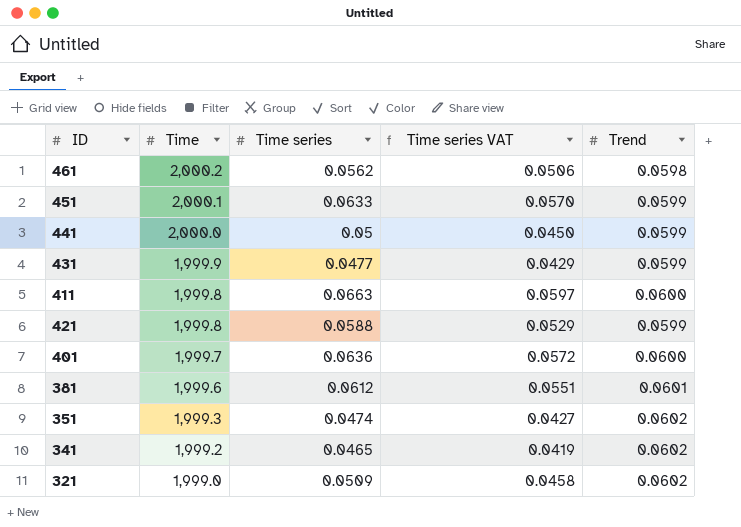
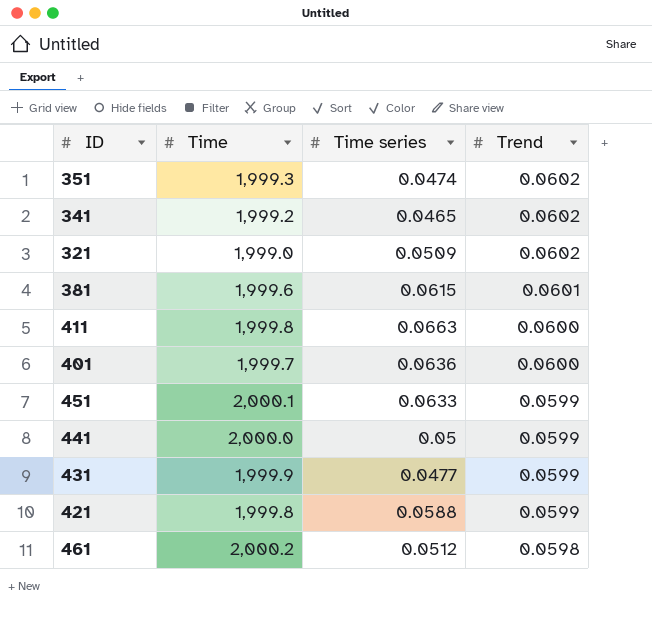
row order: Time descending -> Trend descending
column Time series VAT | formula: [Time series] * 0.9 -> none
381 | Time series: 0.0612 -> 0.0615
461 | Time series: 0.0562 -> 0.0512

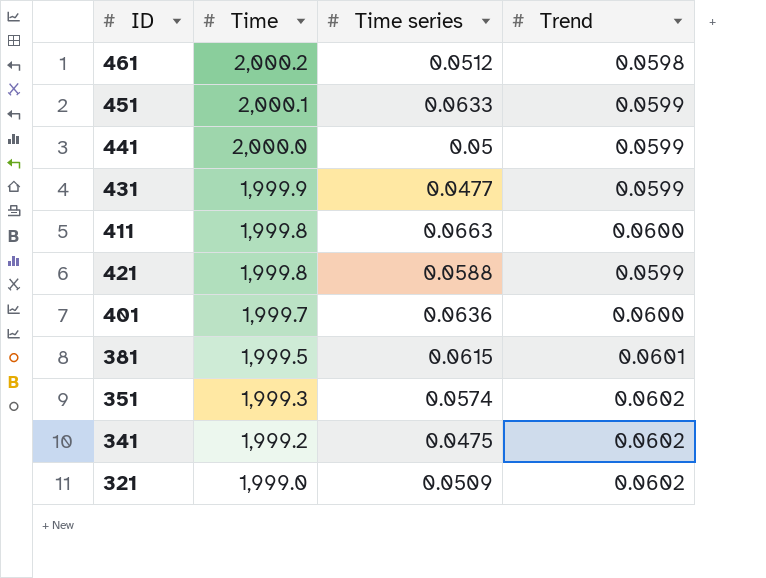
row order: Trend descending -> Time descending
381 | Time: 1,999.6 -> 1,999.5
351 | Time series: 0.0474 -> 0.0574
341 | Time series: 0.0465 -> 0.0475

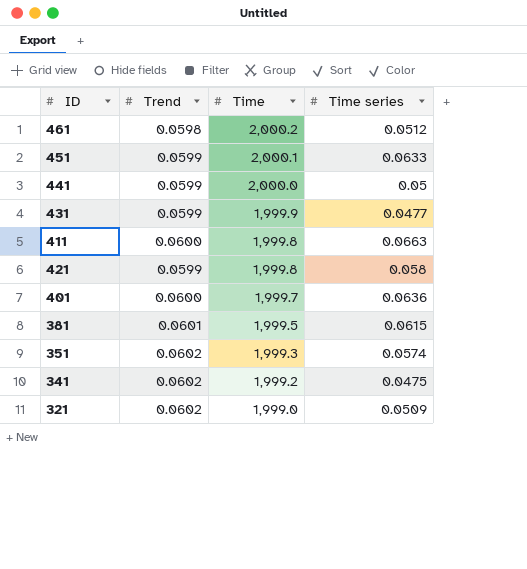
column Trend | position: 4 -> 2
421 | Time series: 0.0588 -> 0.058

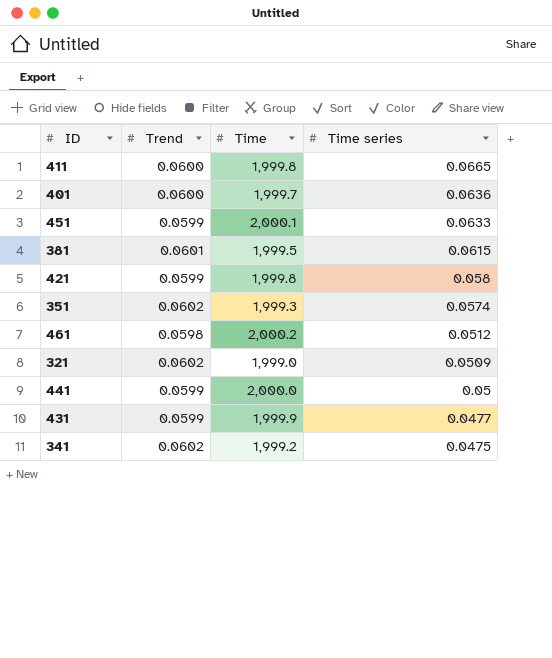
row order: Time descending -> Time series descending
411 | Time series: 0.0663 -> 0.0665

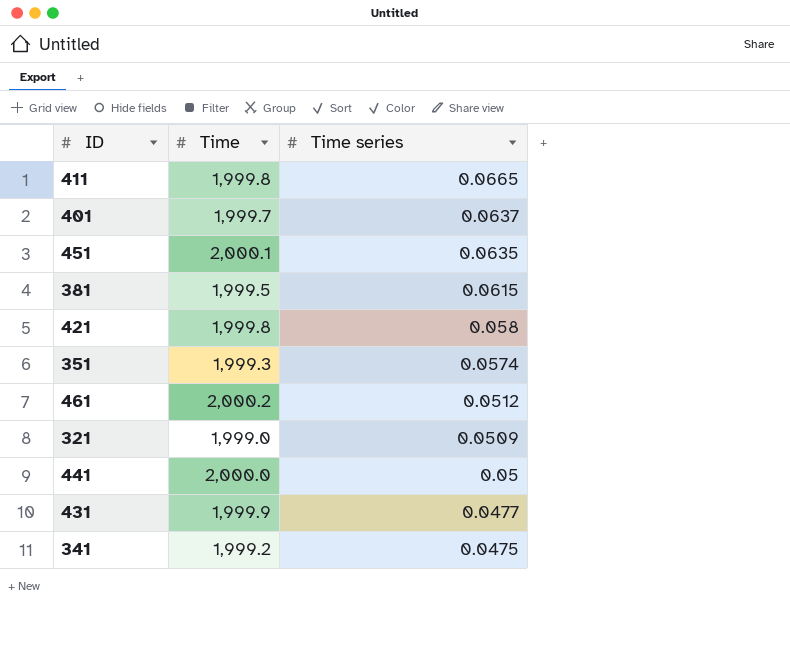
column Trend | position: 2 -> none
401 | Time series: 0.0636 -> 0.0637
451 | Time series: 0.0633 -> 0.0635

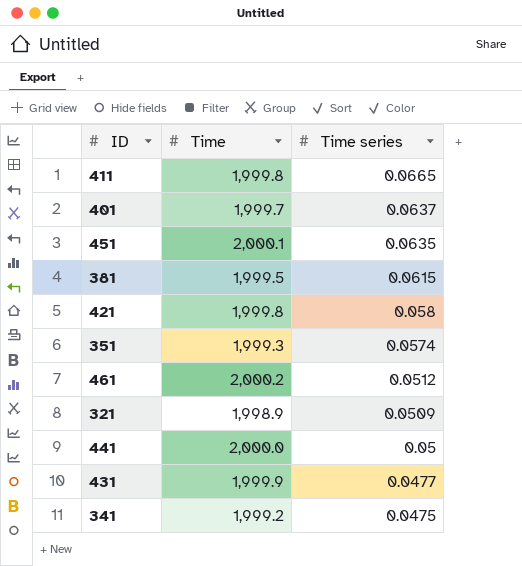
321 | Time: 1,999.0 -> 1,998.9

